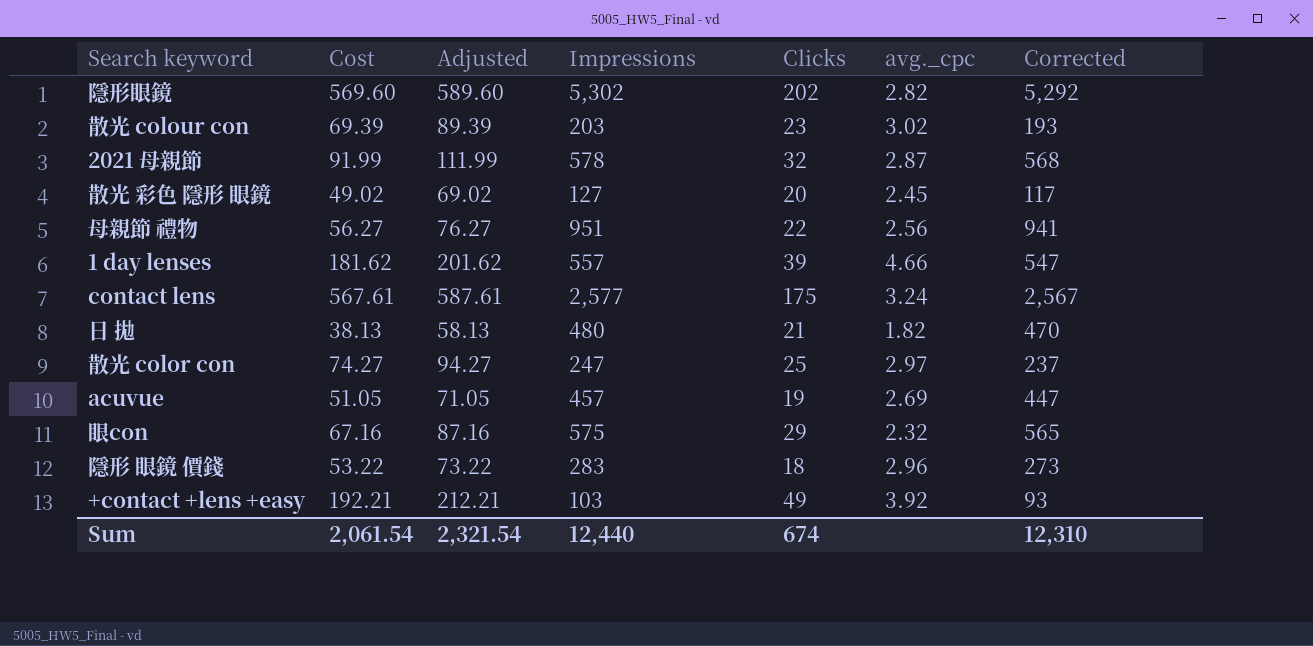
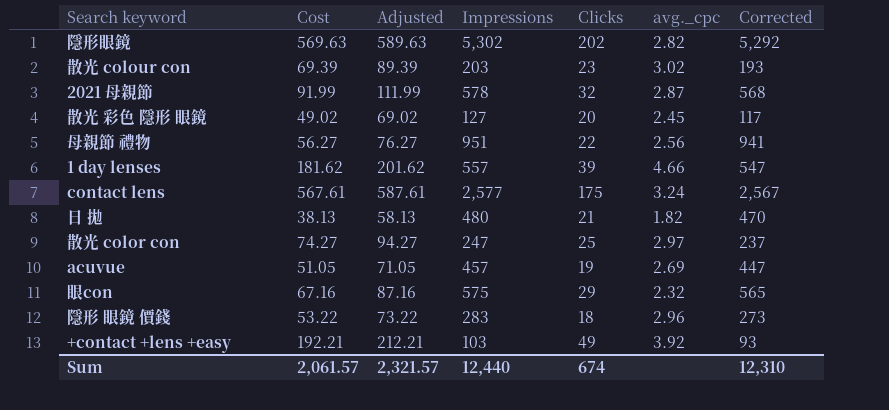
隱形眼鏡 | Cost: 569.60 -> 569.63
隱形眼鏡 | Adjusted: 589.60 -> 589.63
Sum | Cost: 2,061.54 -> 2,061.57
Sum | Adjusted: 2,321.54 -> 2,321.57

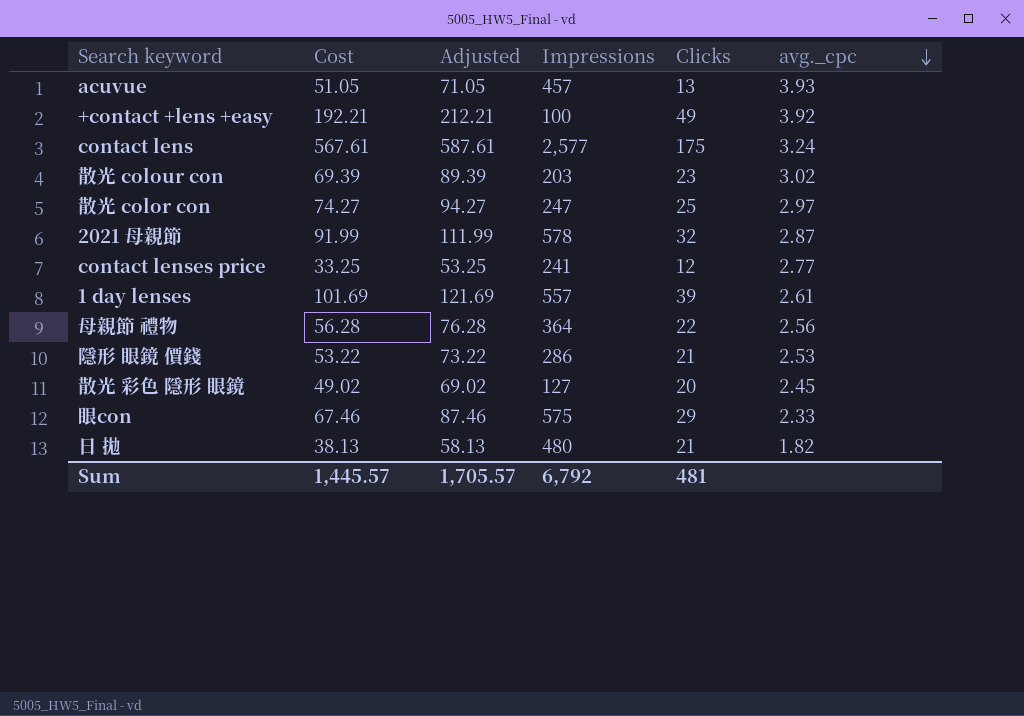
row order: none -> avg._cpc descending
column Corrected | formula: [Impressions] - 10 -> none
row 隱形眼鏡: 569.63 | 589.63 | 5,302 | 202 | 2.82 | 5,292 -> none
acuvue | Clicks: 19 -> 13
acuvue | avg._cpc: 2.69 -> 3.93
+contact +lens +easy | Impressions: 103 -> 100
row contact lenses price: none -> 33.25 | 53.25 | 241 | 12 | 2.77
1 day lenses | Cost: 181.62 -> 101.69
1 day lenses | Adjusted: 201.62 -> 121.69
1 day lenses | avg._cpc: 4.66 -> 2.61
母親節 禮物 | Cost: 56.27 -> 56.28
母親節 禮物 | Adjusted: 76.27 -> 76.28
母親節 禮物 | Impressions: 951 -> 364
隱形 眼鏡 價錢 | Impressions: 283 -> 286
隱形 眼鏡 價錢 | Clicks: 18 -> 21
隱形 眼鏡 價錢 | avg._cpc: 2.96 -> 2.53
眼con | Cost: 67.16 -> 67.46
眼con | Adjusted: 87.16 -> 87.46
眼con | avg._cpc: 2.32 -> 2.33
Sum | Cost: 2,061.57 -> 1,445.57
Sum | Adjusted: 2,321.57 -> 1,705.57
Sum | Impressions: 12,440 -> 6,792
Sum | Clicks: 674 -> 481

